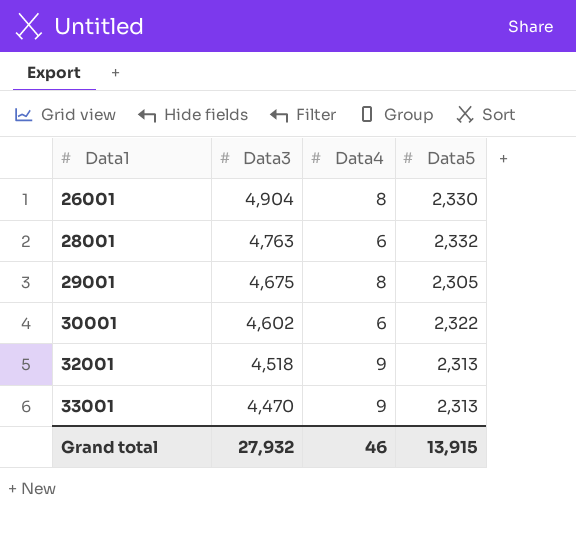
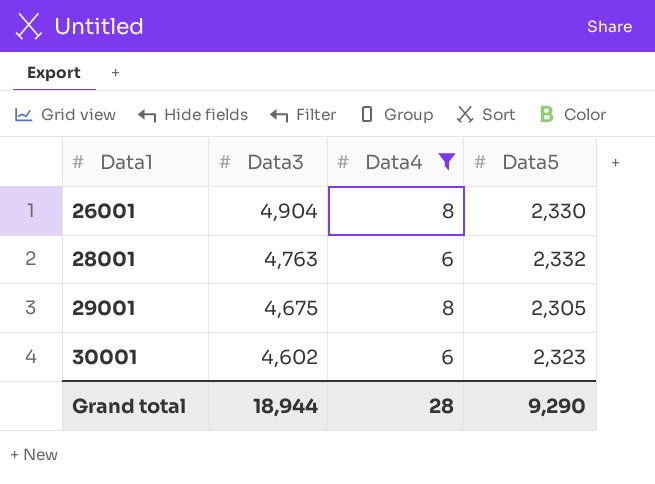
filter: none -> Data4 != 9
30001 | Data5: 2,322 -> 2,323
Grand total | Data3: 27,932 -> 18,944
Grand total | Data4: 46 -> 28
Grand total | Data5: 13,915 -> 9,290

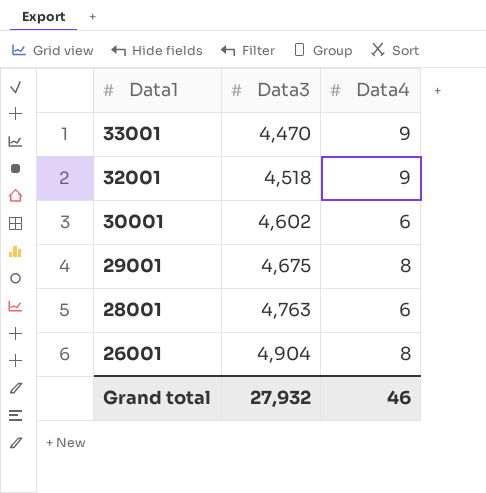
filter: Data4 != 9 -> none
row order: Data1 ascending -> Data1 descending
column Data5 | position: 4 -> none
Grand total | Data3: 18,944 -> 27,932
Grand total | Data4: 28 -> 46

